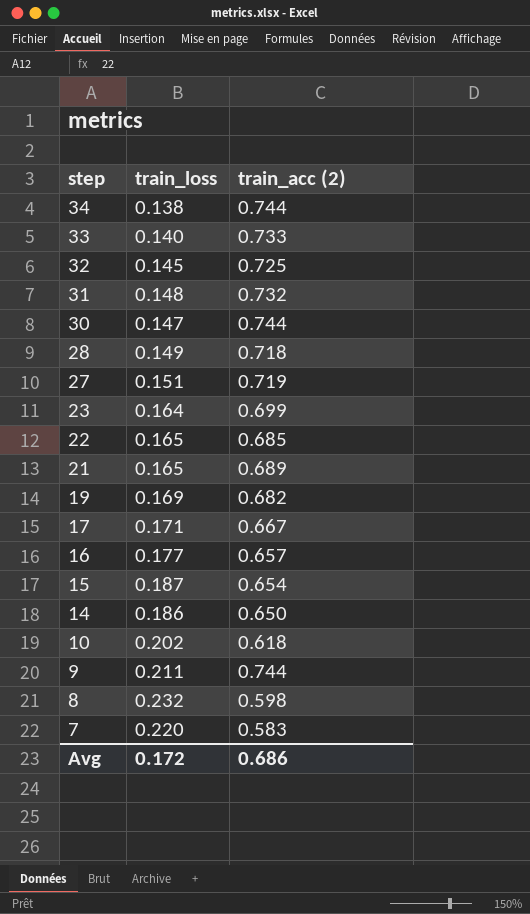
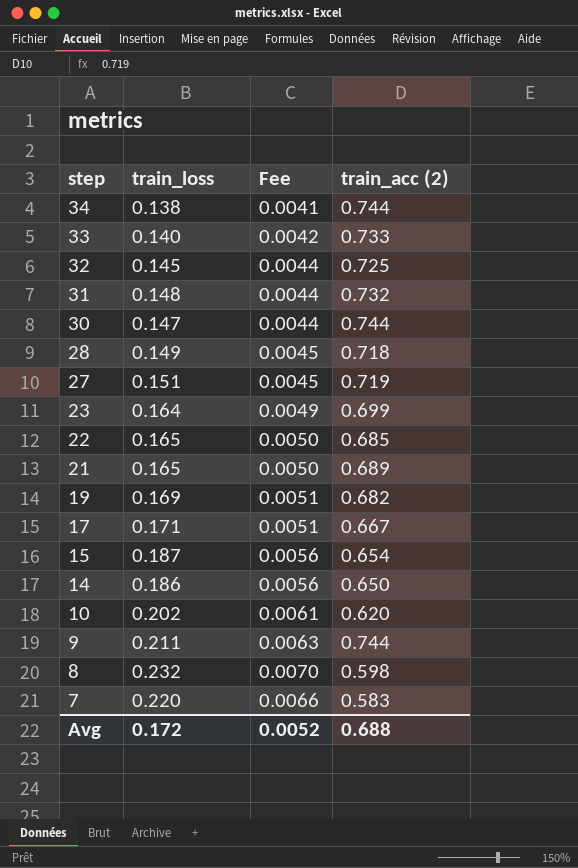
column Fee | formula: none -> [train_loss] * 0.03
row 16: 0.177 | 0.657 -> none
10 | train_acc (2): 0.618 -> 0.620
Avg | train_acc (2): 0.686 -> 0.688

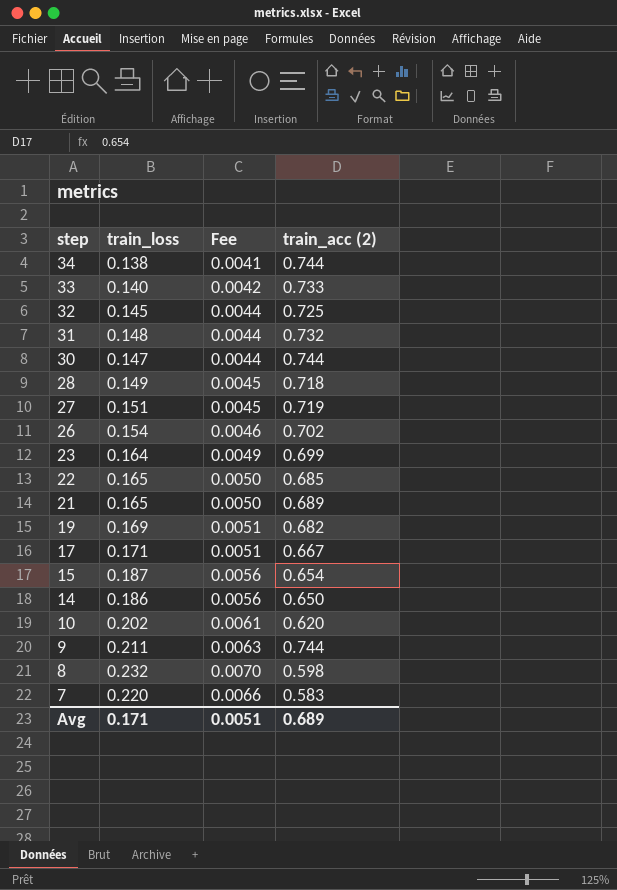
row 26: none -> 0.154 | 0.0046 | 0.702
Avg | train_loss: 0.172 -> 0.171
Avg | Fee: 0.0052 -> 0.0051
Avg | train_acc (2): 0.688 -> 0.689

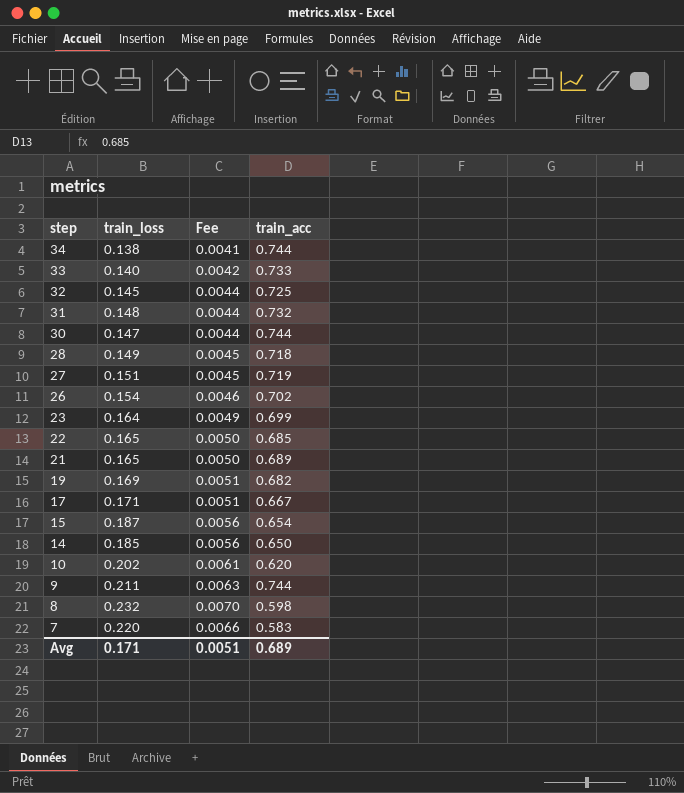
column name: train_acc (2) -> train_acc
14 | train_loss: 0.186 -> 0.185

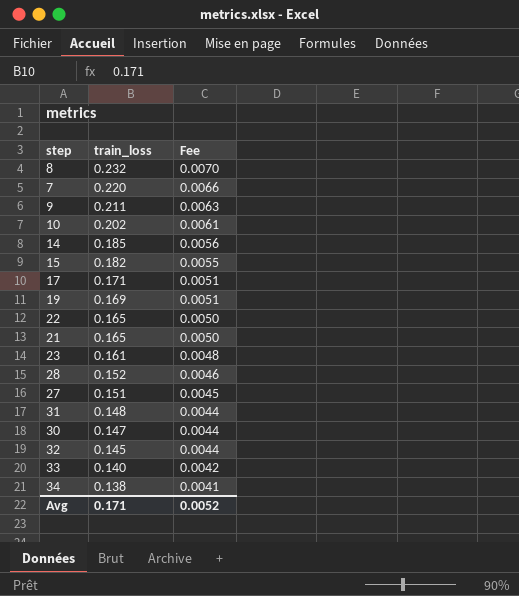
row order: step descending -> train_loss descending
column train_acc | position: 4 -> none
row 26: 0.154 | 0.0046 | 0.702 -> none
15 | train_loss: 0.187 -> 0.182
15 | Fee: 0.0056 -> 0.0055
23 | train_loss: 0.164 -> 0.161
23 | Fee: 0.0049 -> 0.0048
28 | train_loss: 0.149 -> 0.152
28 | Fee: 0.0045 -> 0.0046
Avg | Fee: 0.0051 -> 0.0052

